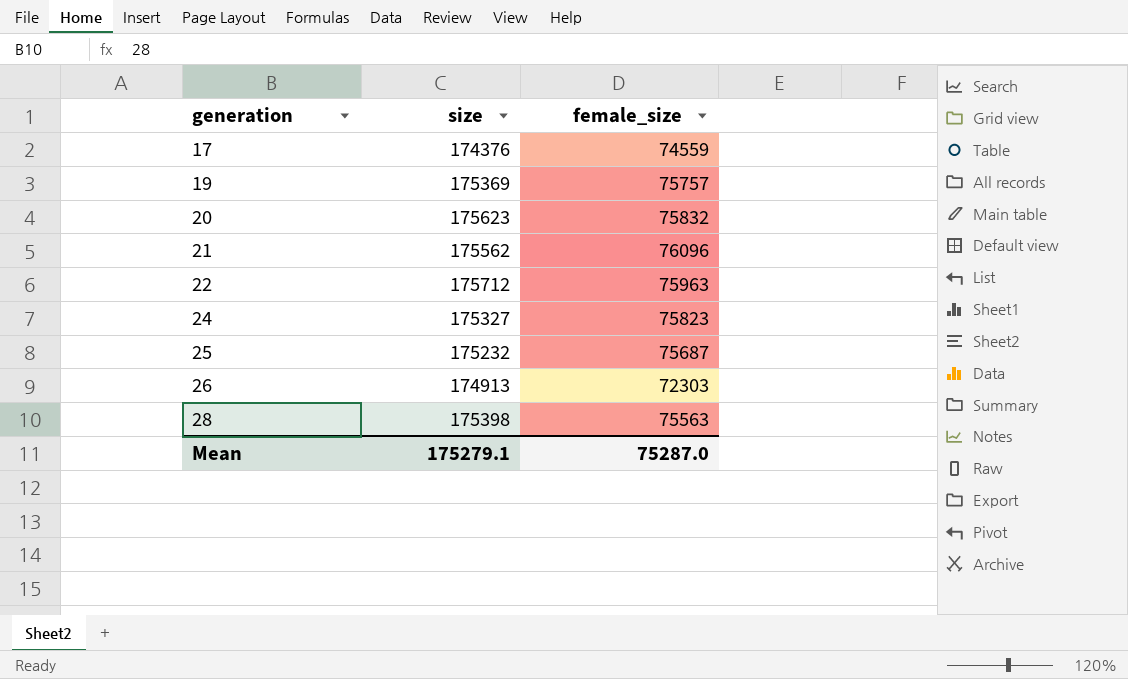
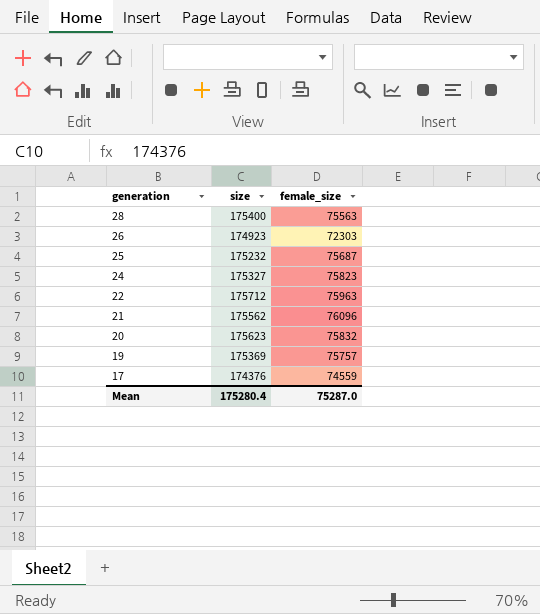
row order: generation ascending -> generation descending
28 | size: 175398 -> 175400
26 | size: 174913 -> 174923
Mean | size: 175279.1 -> 175280.4

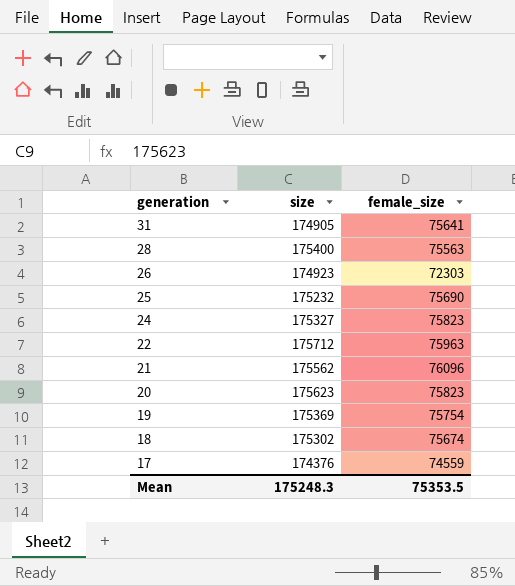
row 31: none -> 174905 | 75641
25 | female_size: 75687 -> 75690
20 | female_size: 75832 -> 75823
19 | female_size: 75757 -> 75754
row 18: none -> 175302 | 75674
Mean | size: 175280.4 -> 175248.3
Mean | female_size: 75287.0 -> 75353.5

